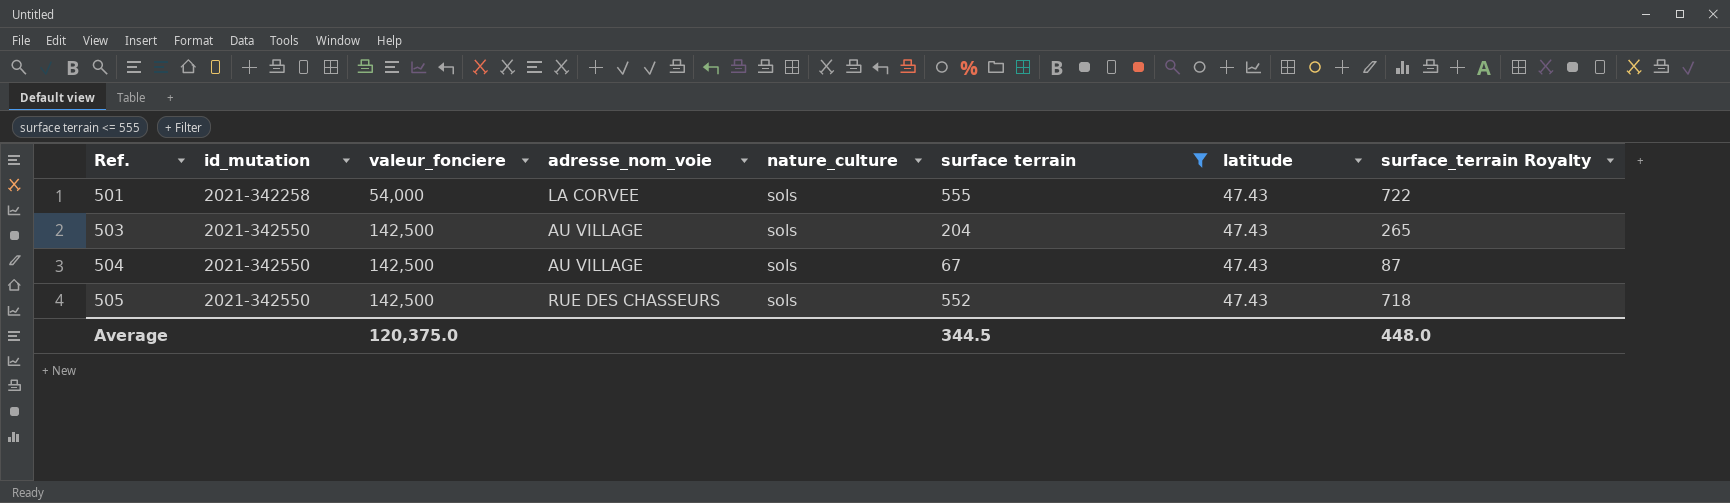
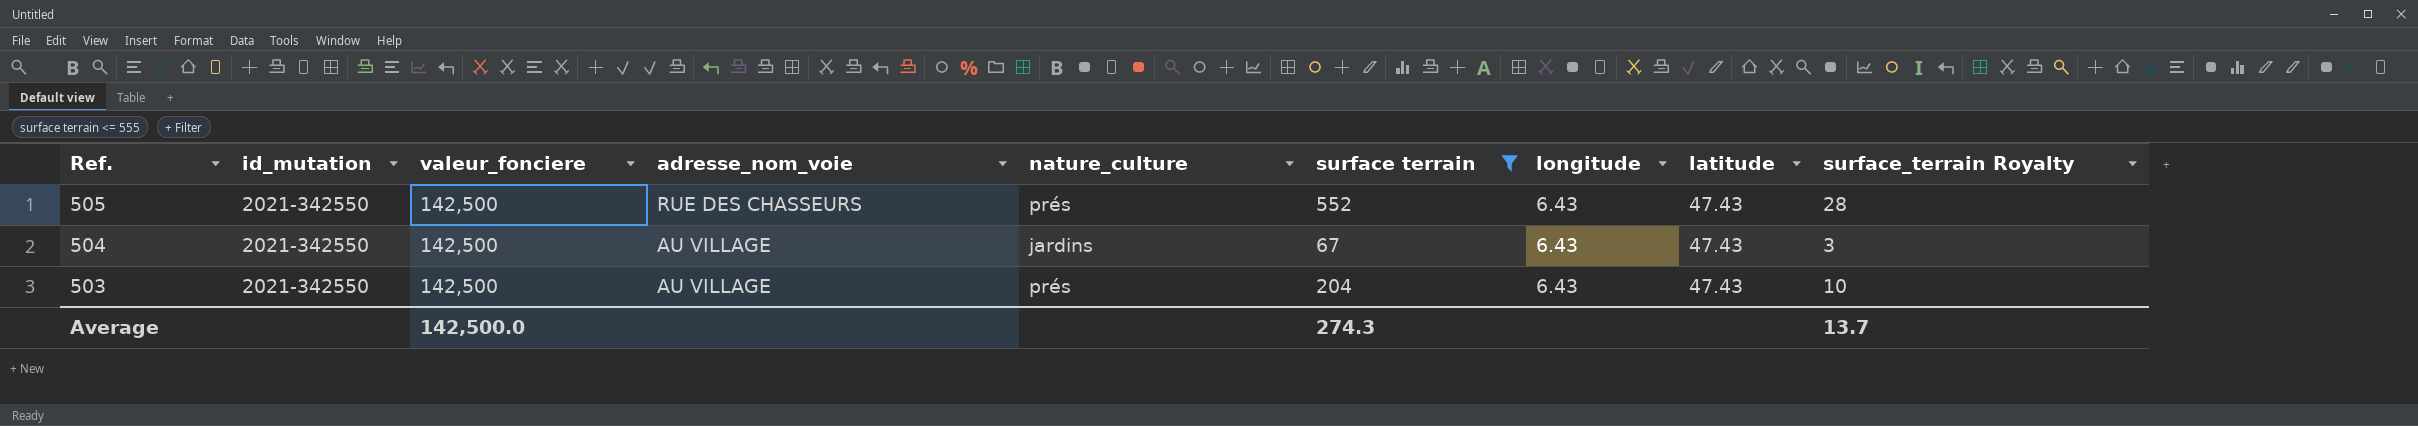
row order: Ref. ascending -> Ref. descending
column longitude | position: none -> 7
column surface_terrain Royalty | formula: [surface terrain] * 1.3 -> [surface terrain] * 0.05
row 501: 2021-342258 | 54,000 | LA CORVEE | sols | 555 | 47.43 | 722 -> none
505 | nature_culture: sols -> prés
504 | nature_culture: sols -> jardins
503 | nature_culture: sols -> prés
Average | valeur_fonciere: 120,375.0 -> 142,500.0
Average | surface terrain: 344.5 -> 274.3
Average | surface_terrain Royalty: 448.0 -> 13.7

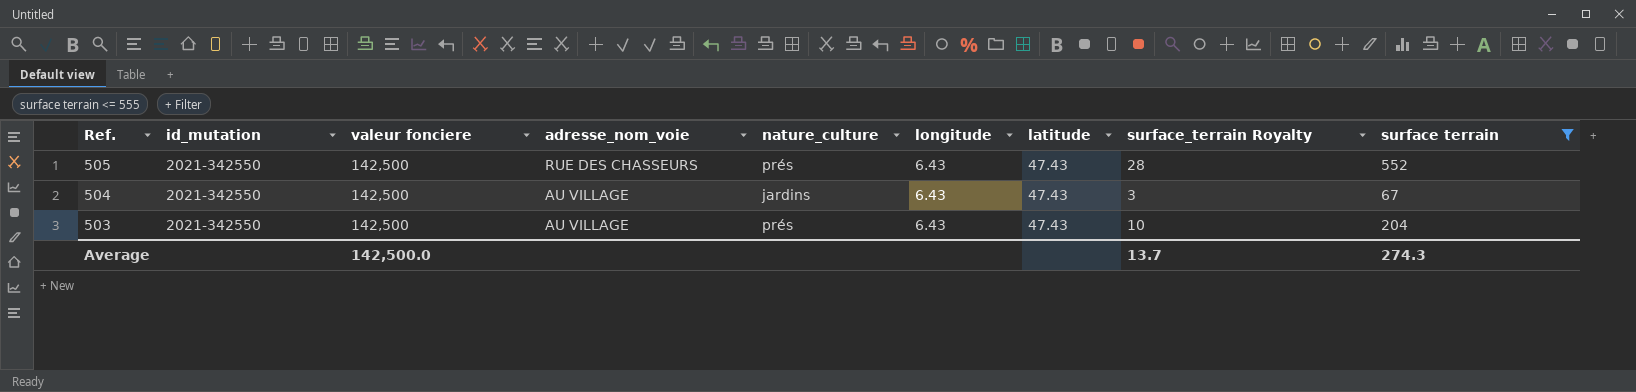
column name: valeur_fonciere -> valeur fonciere
column surface terrain | position: 6 -> 9

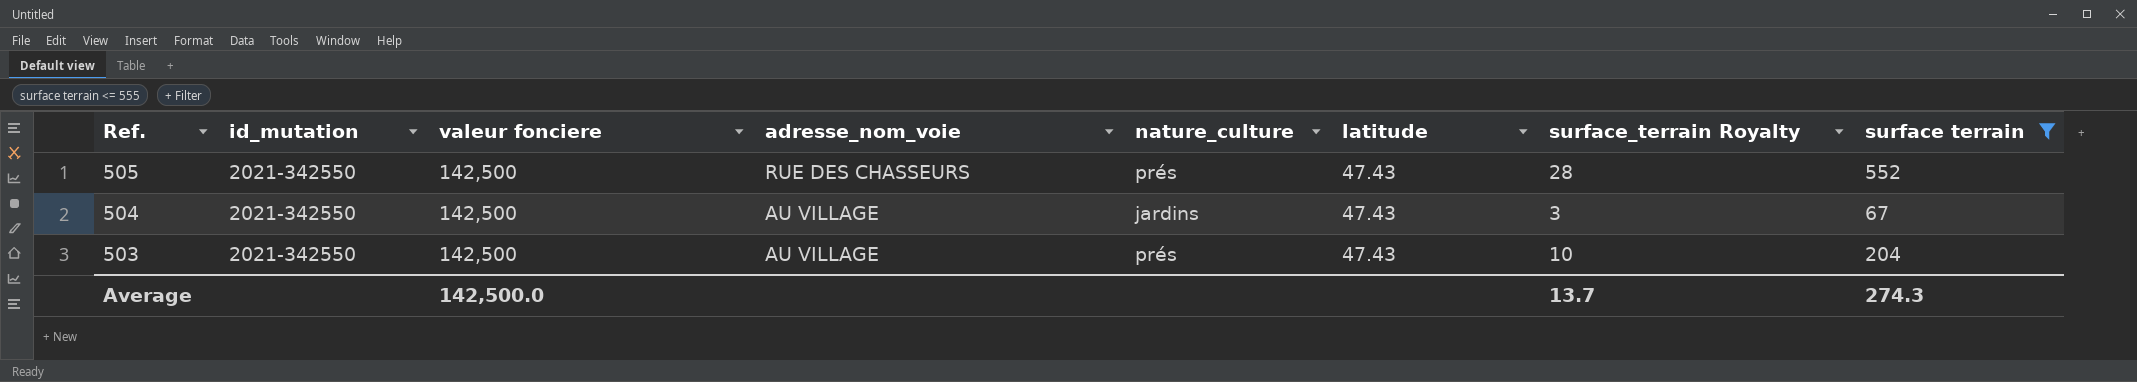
column longitude | position: 6 -> none

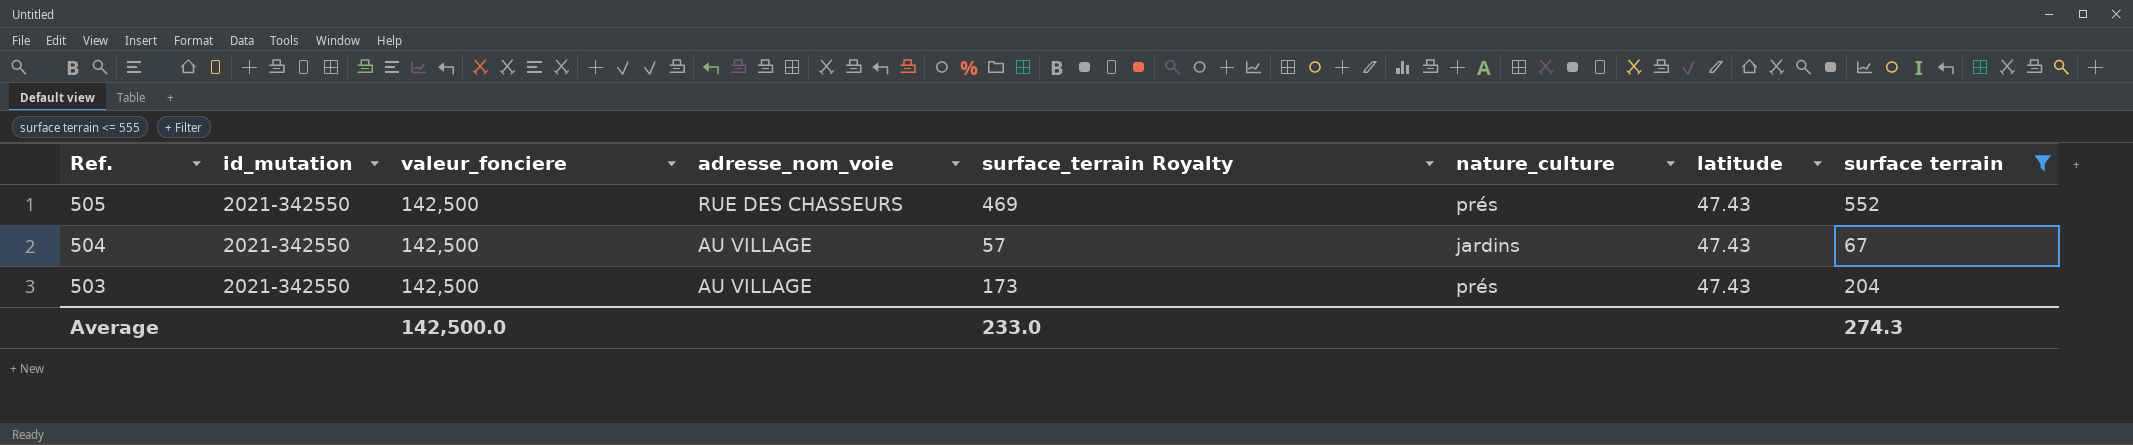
column name: valeur fonciere -> valeur_fonciere
column surface_terrain Royalty | formula: [surface terrain] * 0.05 -> [surface terrain] * 0.85
column surface_terrain Royalty | position: 7 -> 5
Average | surface_terrain Royalty: 13.7 -> 233.0

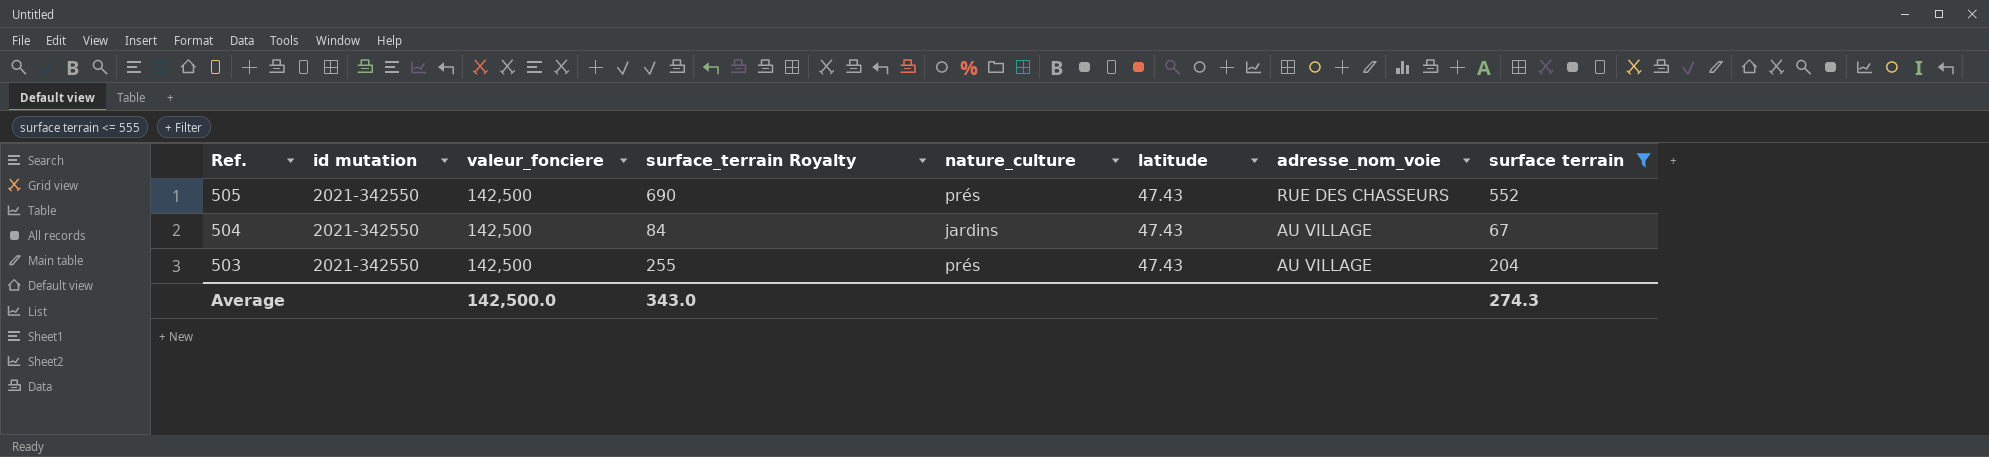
column name: id_mutation -> id mutation
column surface_terrain Royalty | formula: [surface terrain] * 0.85 -> [surface terrain] * 1.25
column adresse_nom_voie | position: 4 -> 7
Average | surface_terrain Royalty: 233.0 -> 343.0

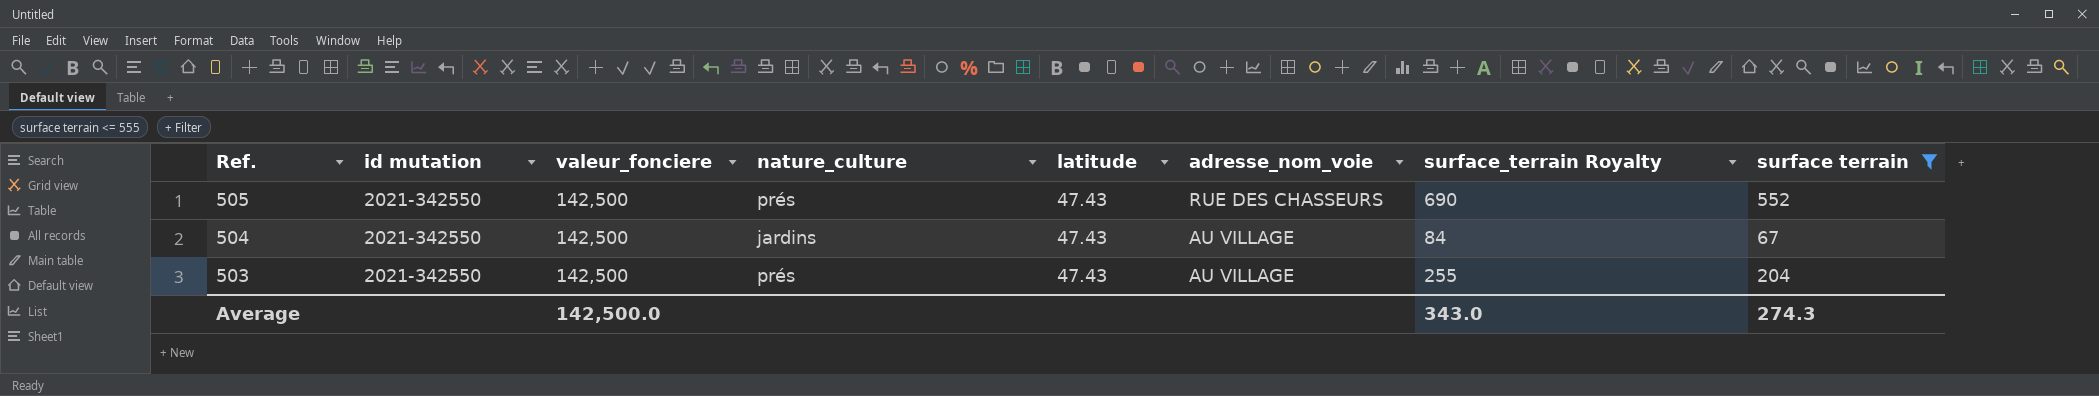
column surface_terrain Royalty | position: 4 -> 7

